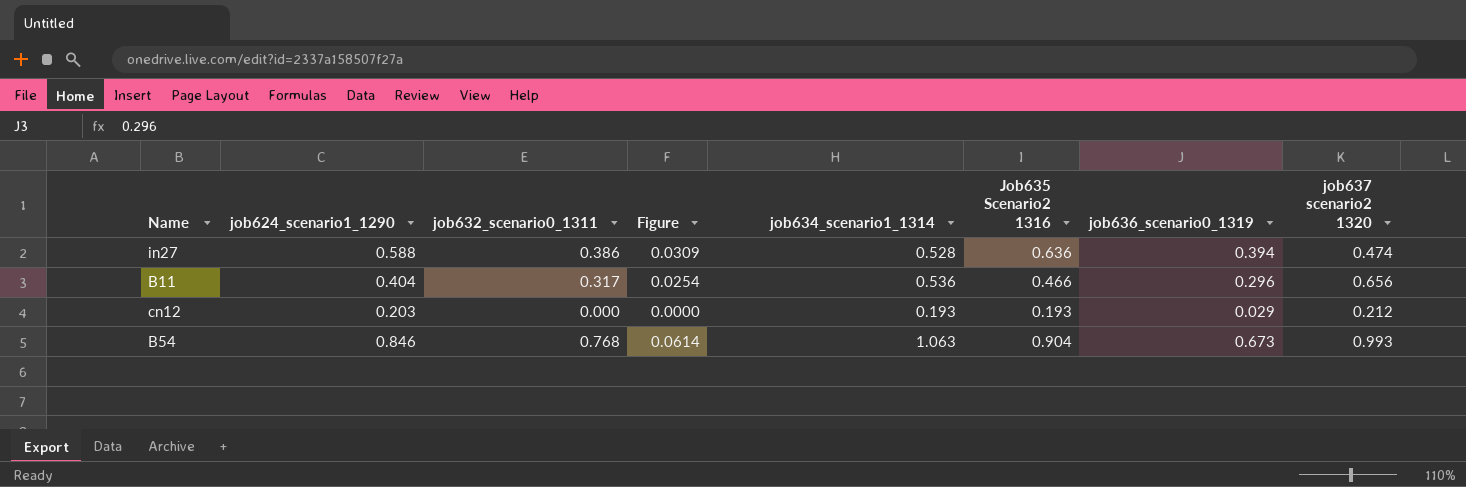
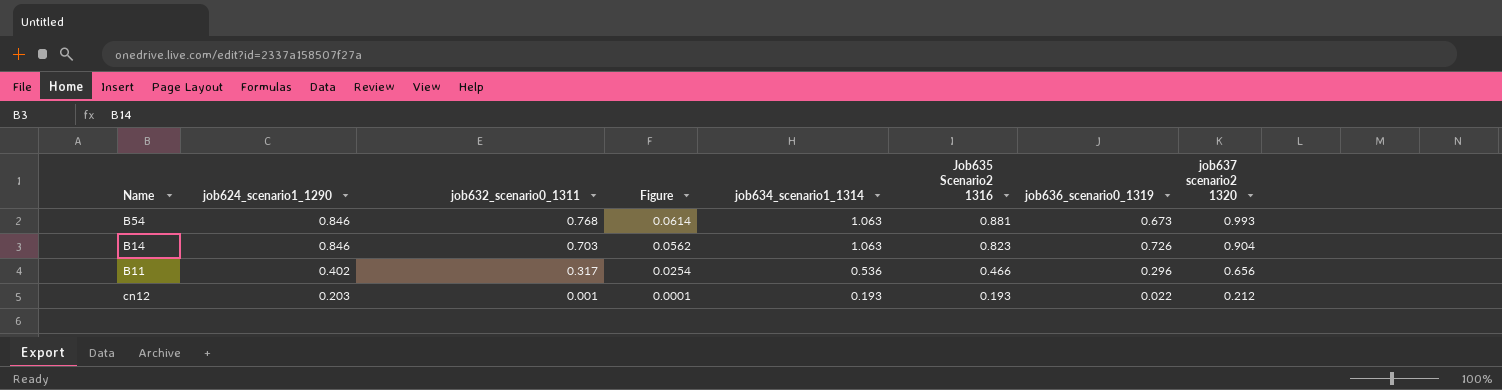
row order: none -> job624_scenario1_1290 descending
row in27: 0.588 | 0.386 | 0.0309 | 0.528 | 0.636 | 0.394 | 0.474 -> none
B54 | Job635 Scenario2 1316: 0.904 -> 0.881
row B14: none -> 0.846 | 0.703 | 0.0562 | 1.063 | 0.823 | 0.726 | 0.904
B11 | job624_scenario1_1290: 0.404 -> 0.402
cn12 | job632_scenario0_1311: 0.000 -> 0.001
cn12 | Figure: 0.0000 -> 0.0001
cn12 | job636_scenario0_1319: 0.029 -> 0.022

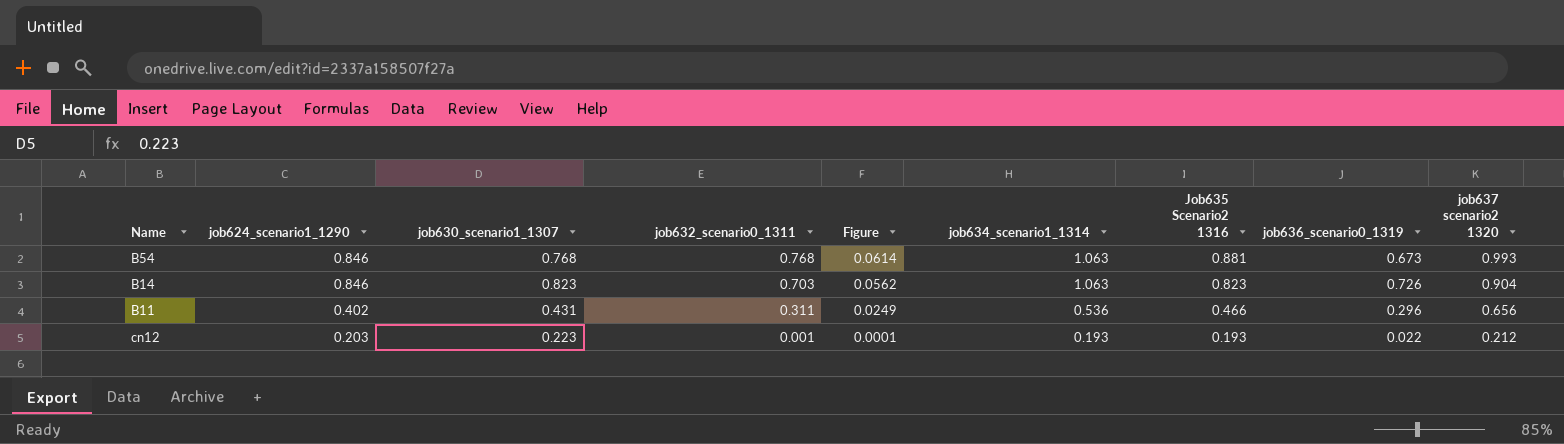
column job630_scenario1_1307 | position: none -> 3
B11 | job632_scenario0_1311: 0.317 -> 0.311
B11 | Figure: 0.0254 -> 0.0249

